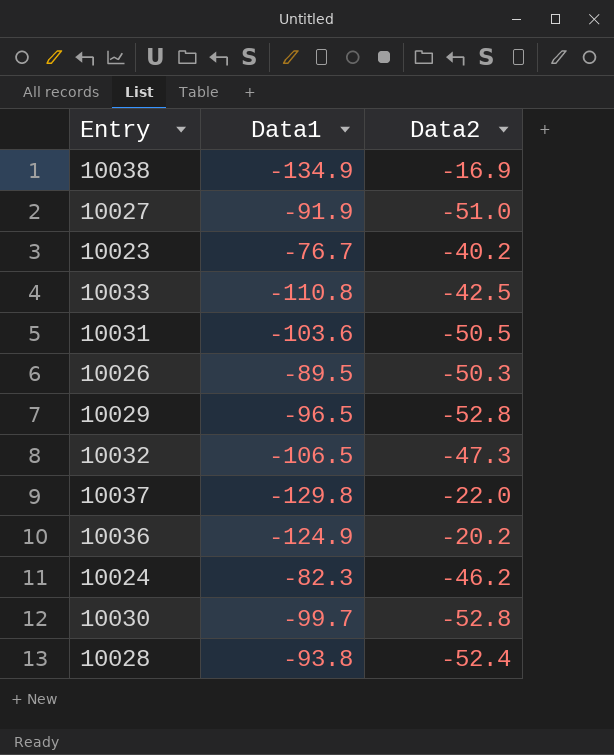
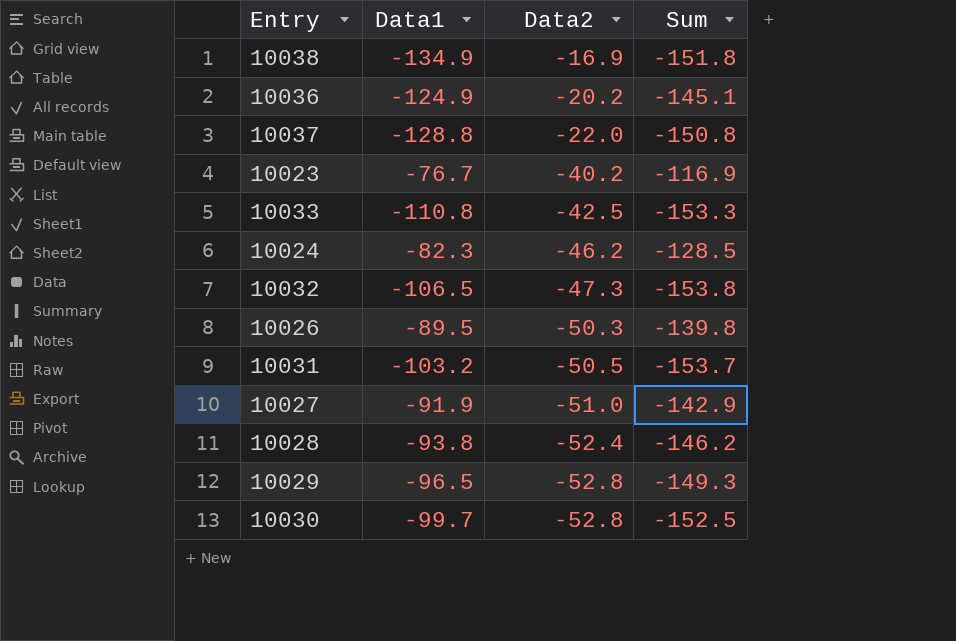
row order: none -> Data2 descending
column Sum | formula: none -> [Data1] + [Data2]
10037 | Data1: -129.8 -> -128.8
10031 | Data1: -103.6 -> -103.2

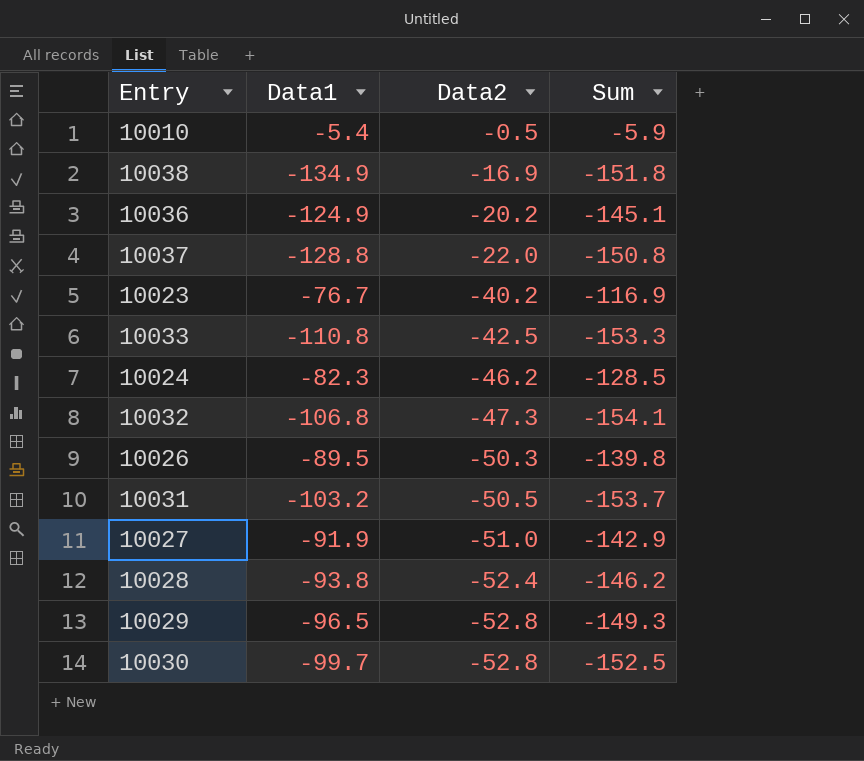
row 10010: none -> -5.4 | -0.5 | -5.9
10032 | Data1: -106.5 -> -106.8
10032 | Sum: -153.8 -> -154.1

